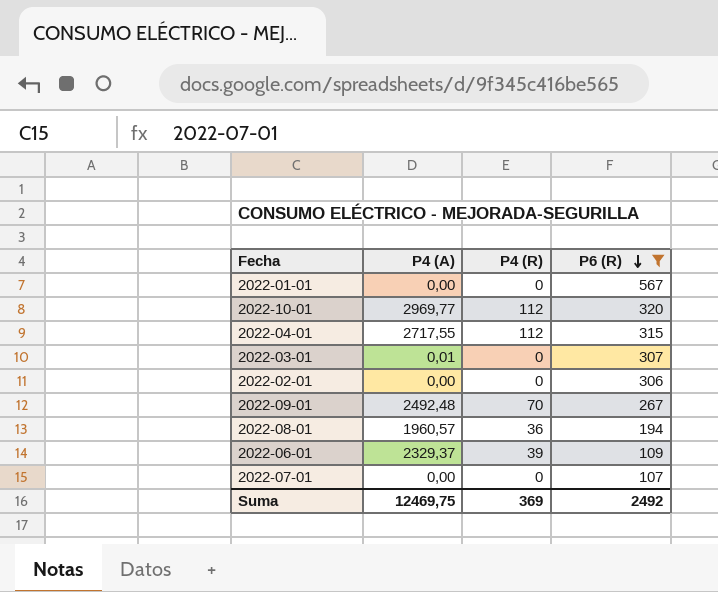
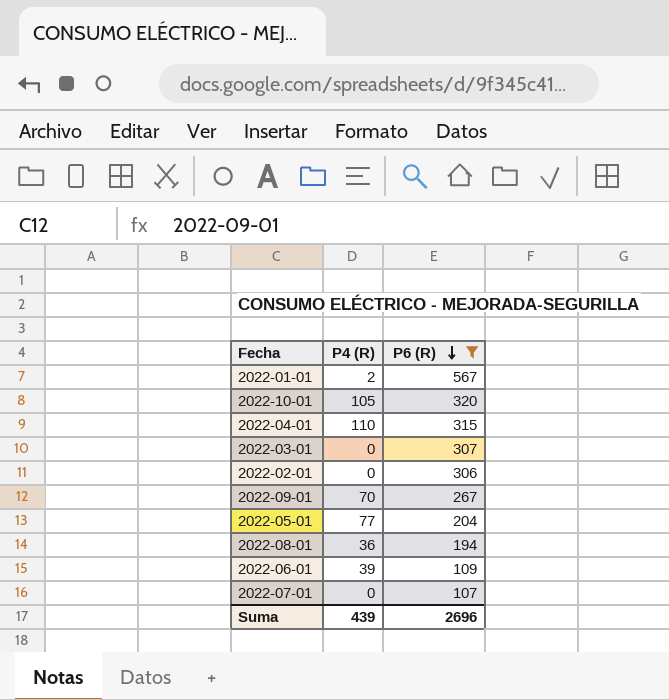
column P4 (A) | position: 2 -> none
2022-01-01 | P4 (R): 0 -> 2
2022-10-01 | P4 (R): 112 -> 105
2022-04-01 | P4 (R): 112 -> 110
row 2022-05-01: none -> 77 | 204
Suma | P4 (R): 369 -> 439
Suma | P6 (R): 2492 -> 2696

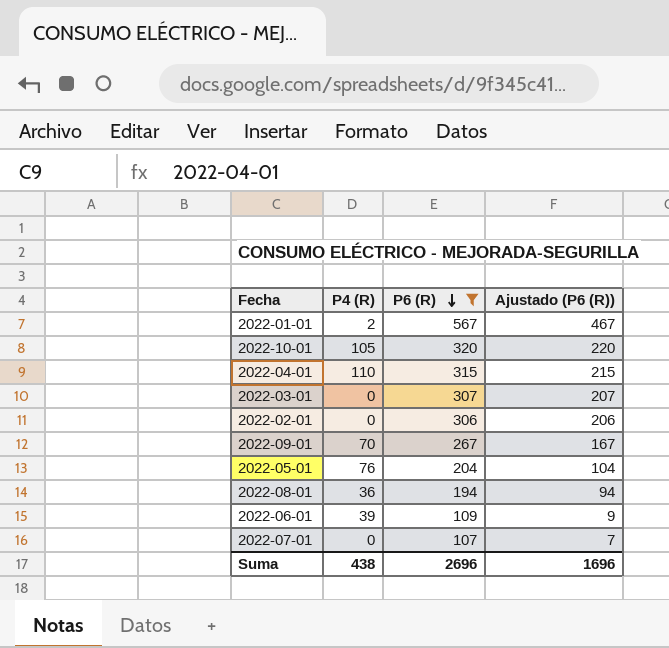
column Ajustado (P6 (R)) | formula: none -> [P6 (R)] - 100
2022-05-01 | P4 (R): 77 -> 76
Suma | P4 (R): 439 -> 438

